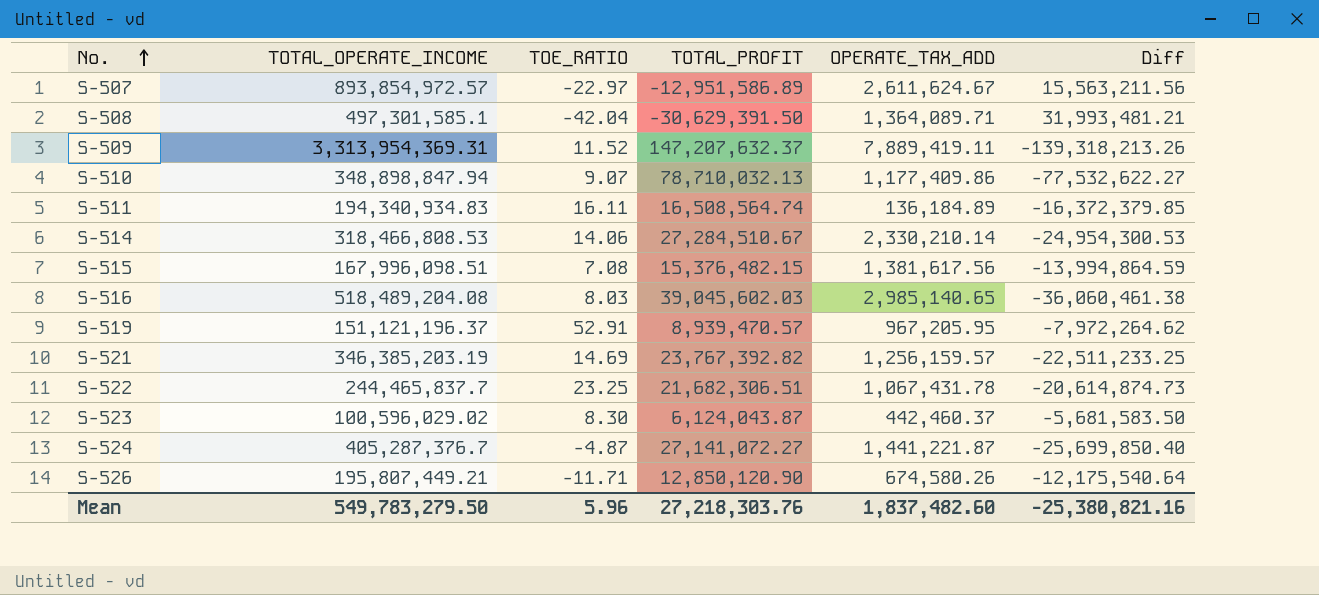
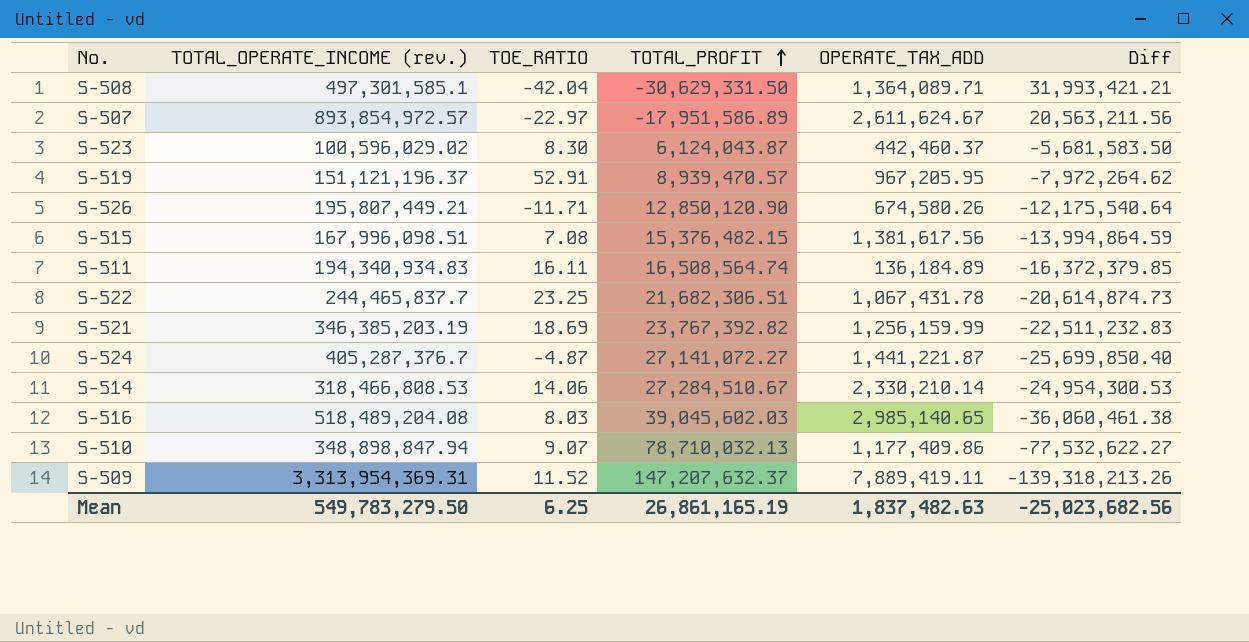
row order: No. ascending -> TOTAL_PROFIT ascending
column name: TOTAL_OPERATE_INCOME -> TOTAL_OPERATE_INCOME (rev.)
S-508 | TOTAL_PROFIT: -30,629,391.50 -> -30,629,331.50
S-508 | Diff: 31,993,481.21 -> 31,993,421.21
S-507 | TOTAL_PROFIT: -12,951,586.89 -> -17,951,586.89
S-507 | Diff: 15,563,211.56 -> 20,563,211.56
S-521 | TOE_RATIO: 14.69 -> 18.69
S-521 | OPERATE_TAX_ADD: 1,256,159.57 -> 1,256,159.99
S-521 | Diff: -22,511,233.25 -> -22,511,232.83
Mean | TOE_RATIO: 5.96 -> 6.25
Mean | TOTAL_PROFIT: 27,218,303.76 -> 26,861,165.19
Mean | OPERATE_TAX_ADD: 1,837,482.60 -> 1,837,482.63
Mean | Diff: -25,380,821.16 -> -25,023,682.56

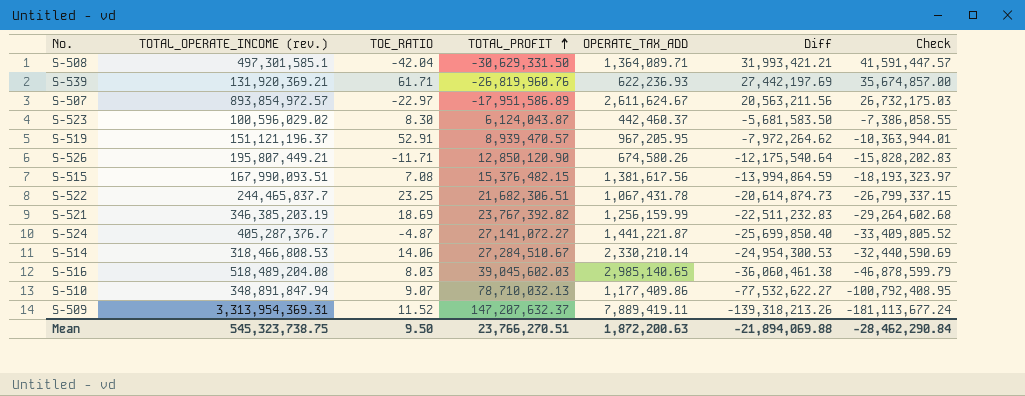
column Check | formula: none -> [Diff] * 1.3
row S-511: 194,340,934.83 | 16.11 | 16,508,564.74 | 136,184.89 | -16,372,379.85 -> none
row S-539: none -> 131,920,369.21 | 61.71 | -26,819,960.76 | 622,236.93 | 27,442,197.69 | 35,674,857.00
S-515 | TOTAL_OPERATE_INCOME (rev.): 167,996,098.51 -> 167,990,093.51
S-510 | TOTAL_OPERATE_INCOME (rev.): 348,898,847.94 -> 348,891,847.94
Mean | TOTAL_OPERATE_INCOME (rev.): 549,783,279.50 -> 545,323,738.75
Mean | TOE_RATIO: 6.25 -> 9.50
Mean | TOTAL_PROFIT: 26,861,165.19 -> 23,766,270.51
Mean | OPERATE_TAX_ADD: 1,837,482.63 -> 1,872,200.63
Mean | Diff: -25,023,682.56 -> -21,894,069.88

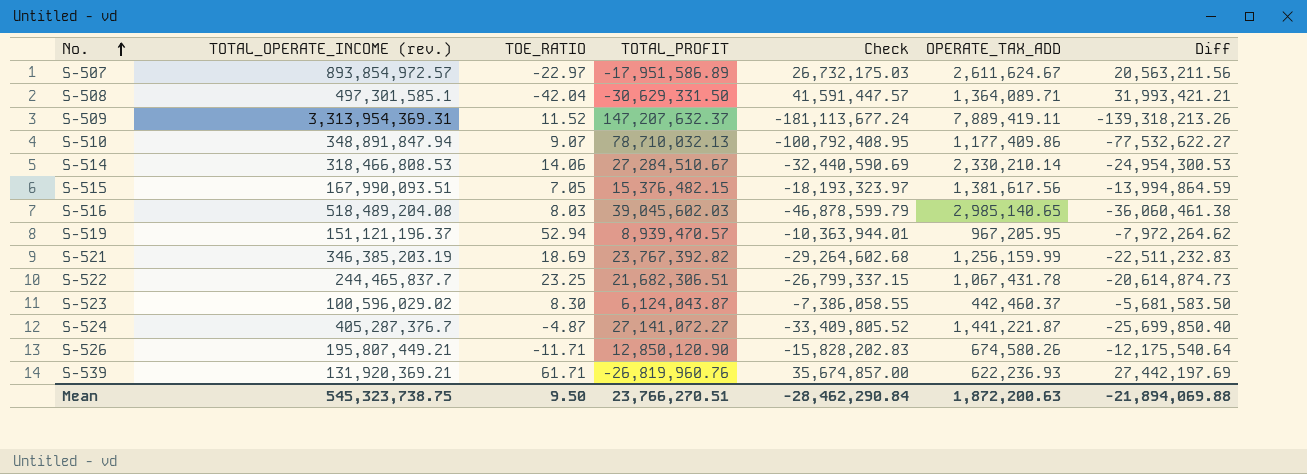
row order: TOTAL_PROFIT ascending -> No. ascending
column Check | position: 7 -> 5
S-515 | TOE_RATIO: 7.08 -> 7.05
S-519 | TOE_RATIO: 52.91 -> 52.94

